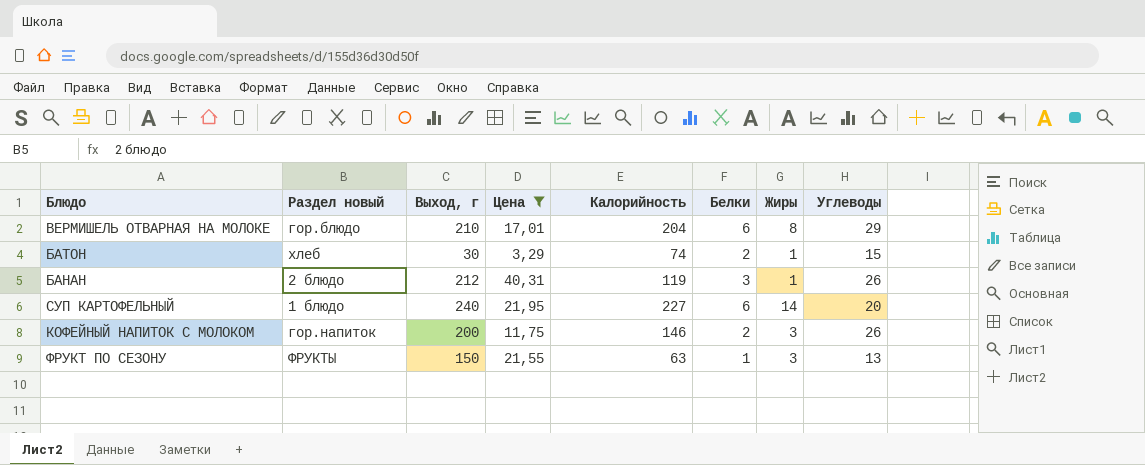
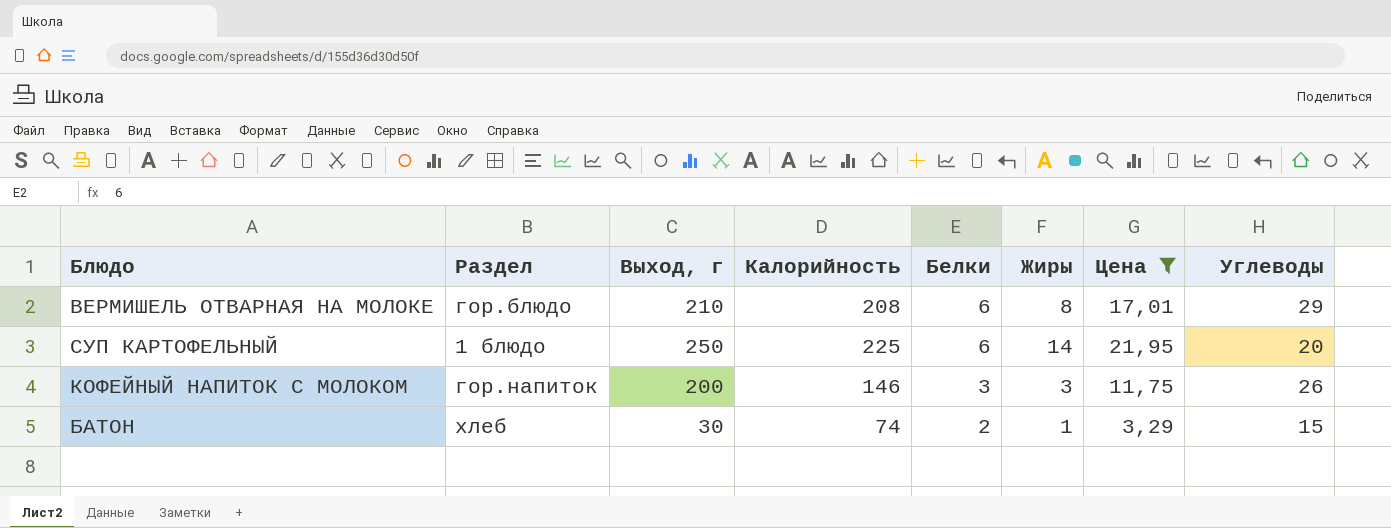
row order: none -> Белки descending
column name: Раздел новый -> Раздел
column Цена | position: 4 -> 7
row БАНАН: 2 блюдо | 212 | 40,31 | 119 | 3 | 1 | 26 -> none
row ФРУКТ ПО СЕЗОНУ: ФРУКТЫ | 150 | 21,55 | 63 | 1 | 3 | 13 -> none
ВЕРМИШЕЛЬ ОТВАРНАЯ НА МОЛОКЕ | Калорийность: 204 -> 208
СУП КАРТОФЕЛЬНЫЙ | Выход, г: 240 -> 250
СУП КАРТОФЕЛЬНЫЙ | Калорийность: 227 -> 225
КОФЕЙНЫЙ НАПИТОК С МОЛОКОМ | Белки: 2 -> 3

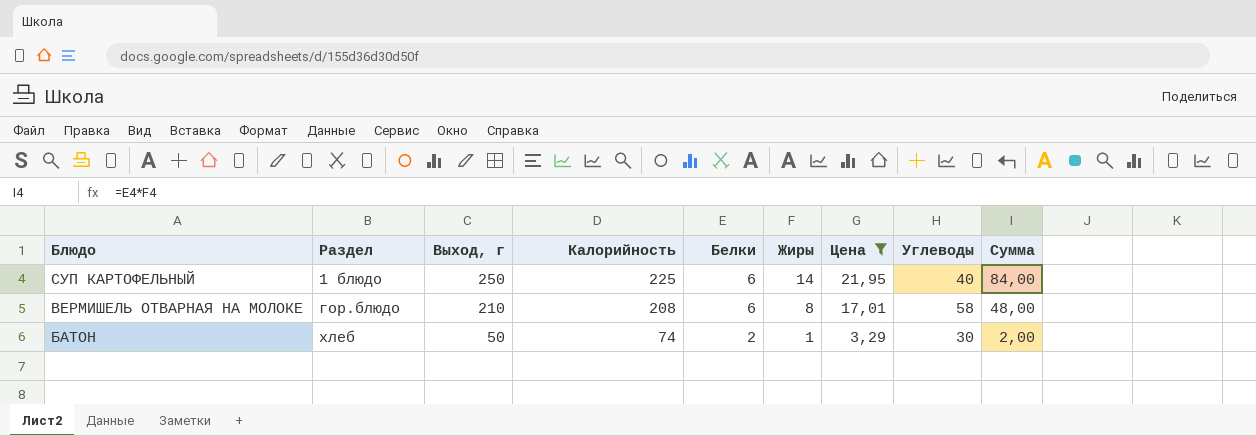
row order: Белки descending -> Блюдо descending
column Сумма | formula: none -> [Белки] * [Жиры]
row КОФЕЙНЫЙ НАПИТОК С МОЛОКОМ: гор.напиток | 200 | 146 | 3 | 3 | 11,75 | 26 -> none
СУП КАРТОФЕЛЬНЫЙ | Углеводы: 20 -> 40
ВЕРМИШЕЛЬ ОТВАРНАЯ НА МОЛОКЕ | Углеводы: 29 -> 58
БАТОН | Выход, г: 30 -> 50
БАТОН | Углеводы: 15 -> 30

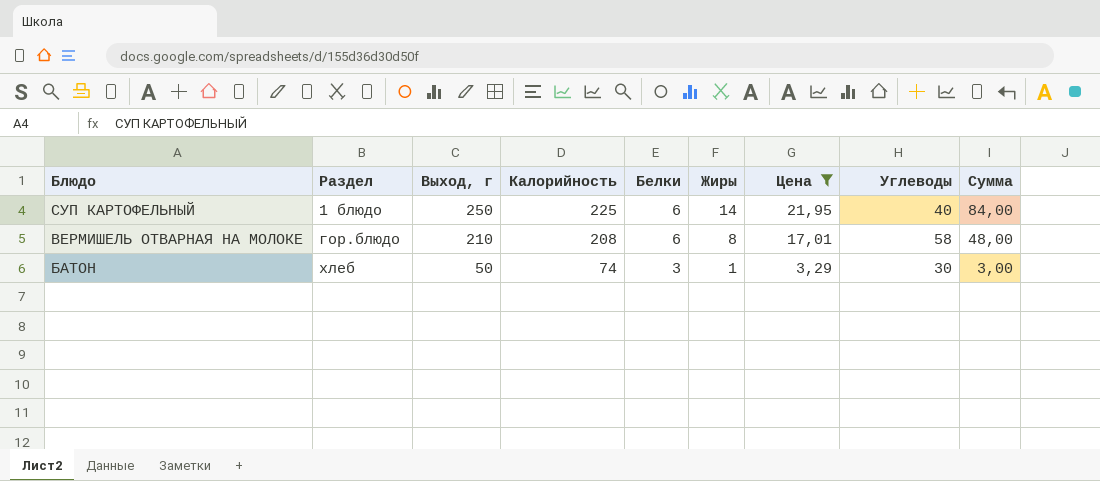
БАТОН | Белки: 2 -> 3
БАТОН | Сумма: 2,00 -> 3,00

